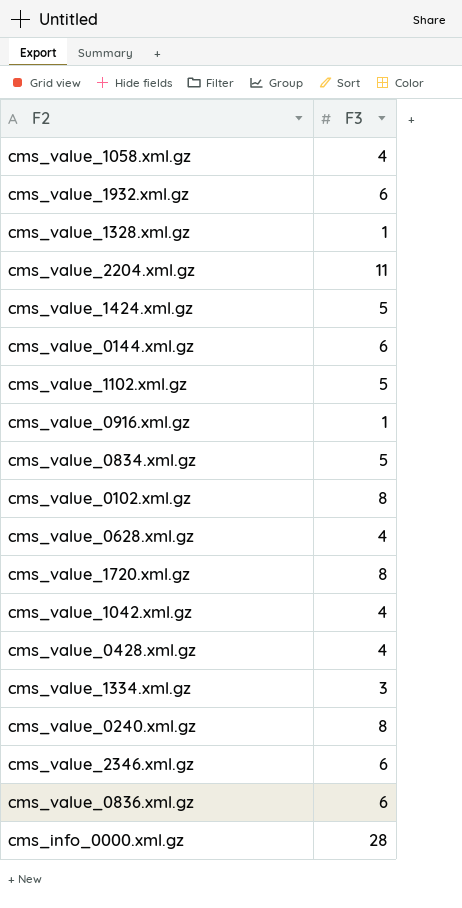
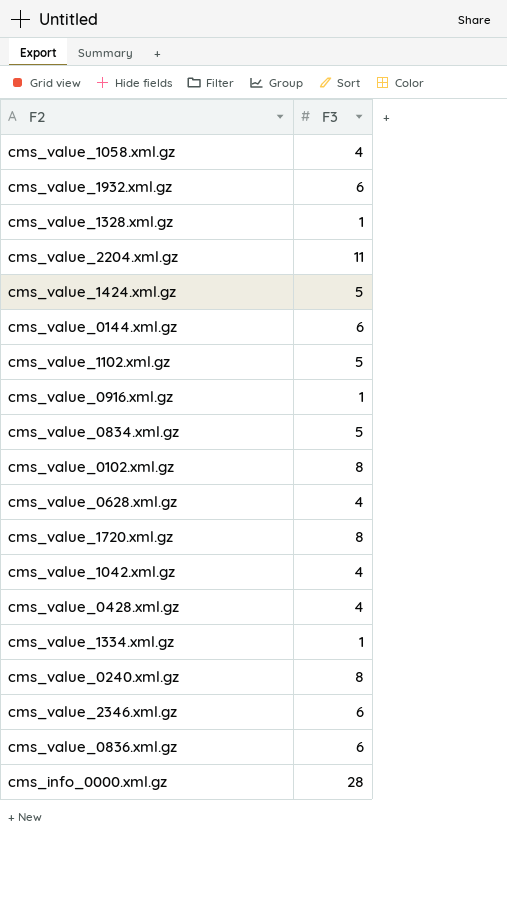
cms_value_1334.xml.gz | F3: 3 -> 1

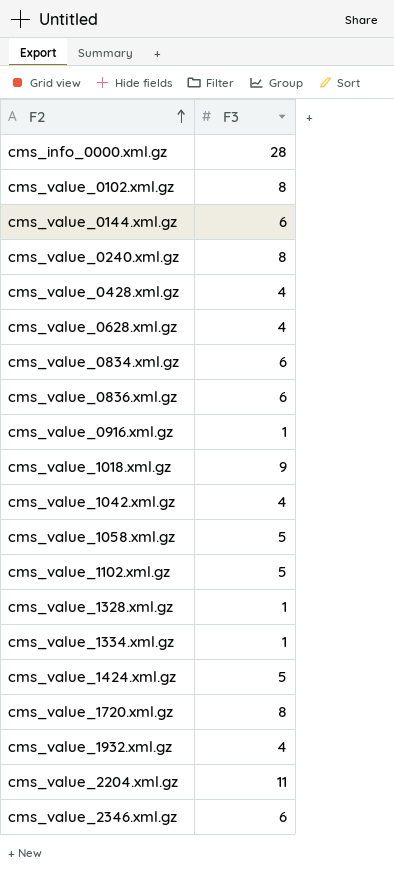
row order: none -> F2 ascending
cms_value_0834.xml.gz | F3: 5 -> 6
row cms_value_1018.xml.gz: none -> 9
cms_value_1058.xml.gz | F3: 4 -> 5
cms_value_1932.xml.gz | F3: 6 -> 4

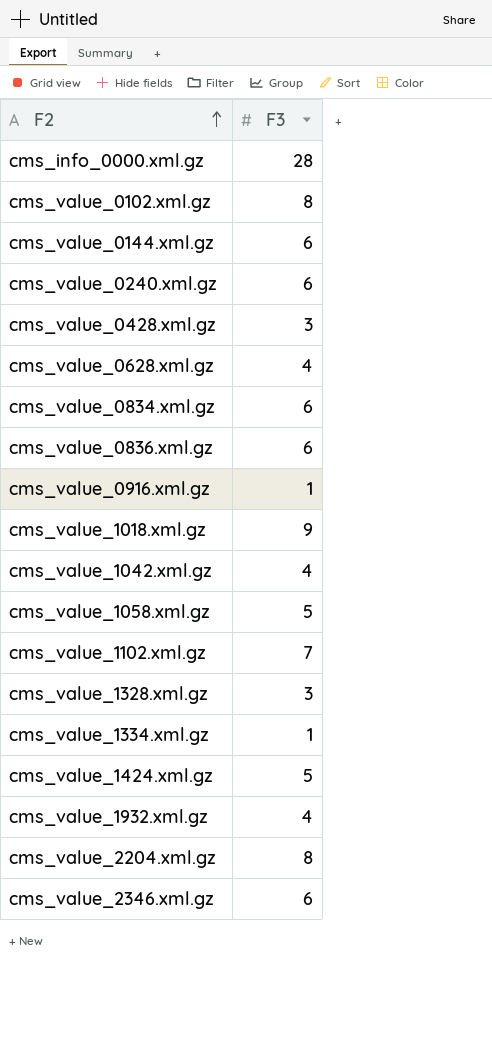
row cms_value_1720.xml.gz: 8 -> none
cms_value_0240.xml.gz | F3: 8 -> 6
cms_value_0428.xml.gz | F3: 4 -> 3
cms_value_1102.xml.gz | F3: 5 -> 7
cms_value_1328.xml.gz | F3: 1 -> 3
cms_value_2204.xml.gz | F3: 11 -> 8

